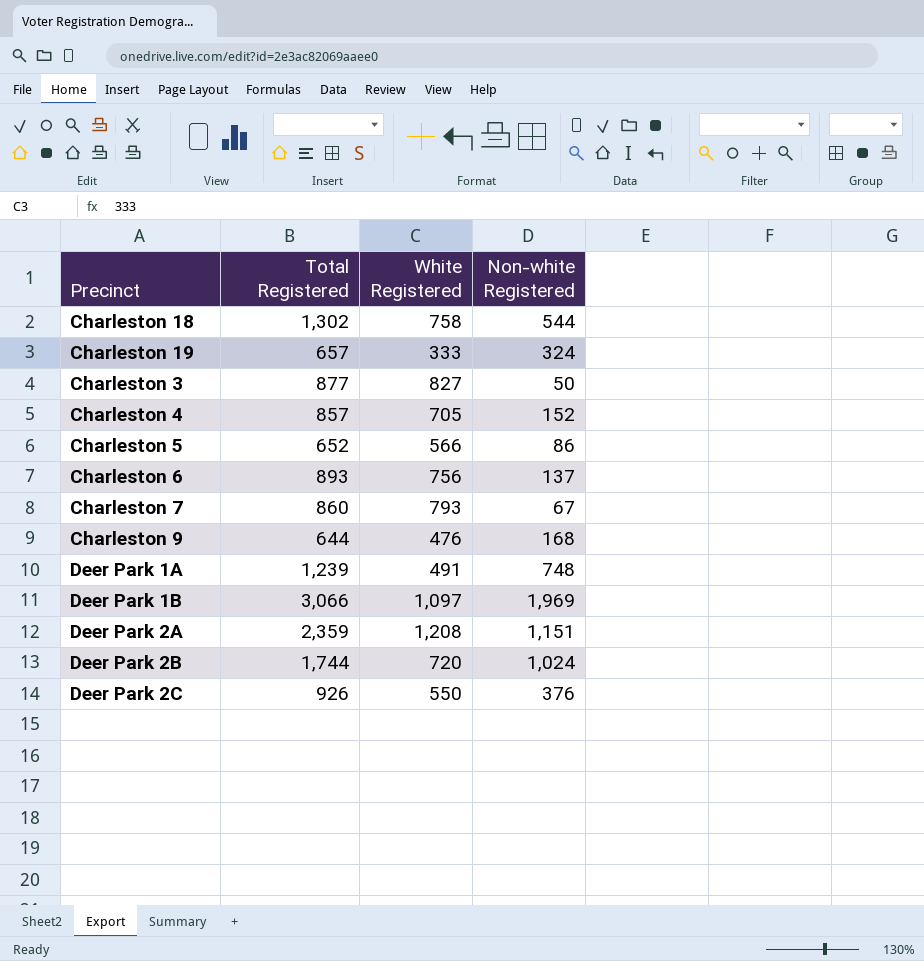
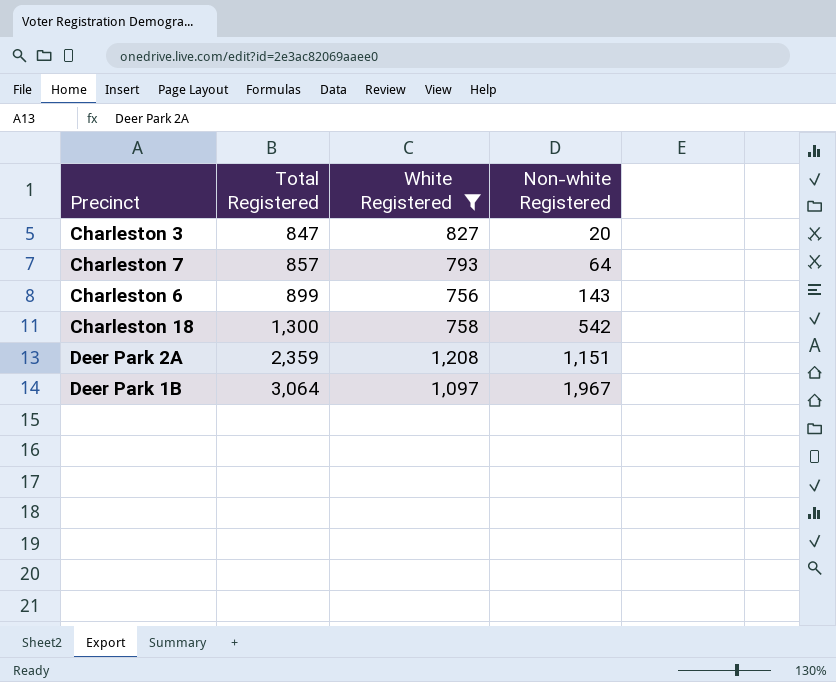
filter: none -> White Registered >= 756
row order: none -> Total Registered ascending
Charleston 3 | Total Registered: 877 -> 847
Charleston 3 | Non-white Registered: 50 -> 20
Charleston 7 | Total Registered: 860 -> 857
Charleston 7 | Non-white Registered: 67 -> 64
Charleston 6 | Total Registered: 893 -> 899
Charleston 6 | Non-white Registered: 137 -> 143
Charleston 18 | Total Registered: 1,302 -> 1,300
Charleston 18 | Non-white Registered: 544 -> 542
Deer Park 1B | Total Registered: 3,066 -> 3,064
Deer Park 1B | Non-white Registered: 1,969 -> 1,967

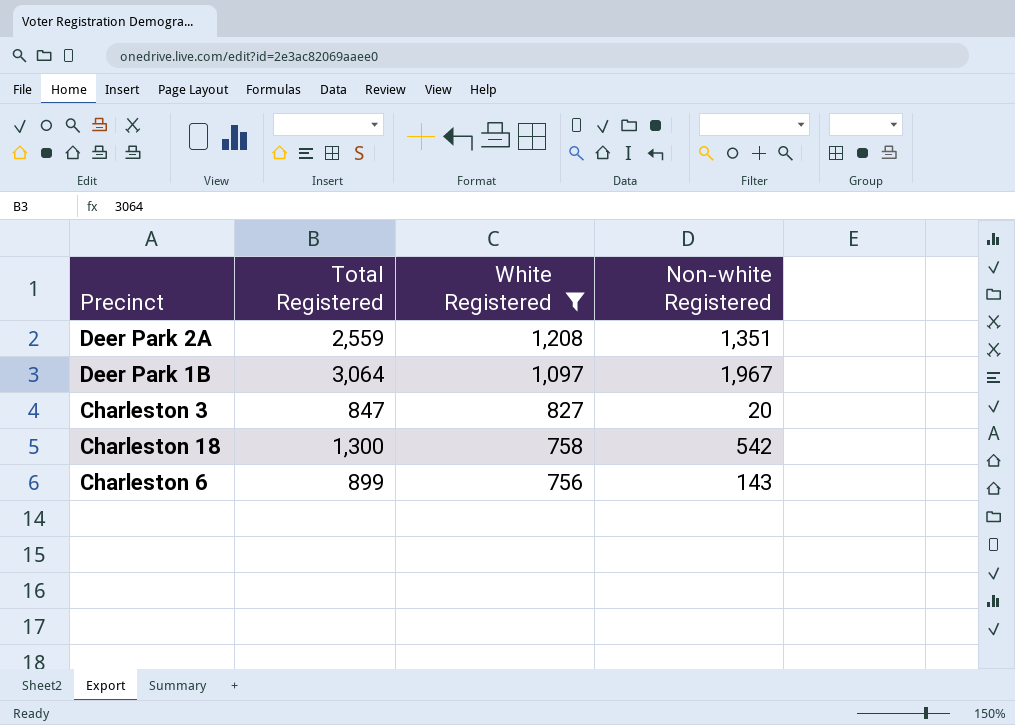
row order: Total Registered ascending -> White Registered descending
row Charleston 7: 857 | 793 | 64 -> none
Deer Park 2A | Total Registered: 2,359 -> 2,559
Deer Park 2A | Non-white Registered: 1,151 -> 1,351

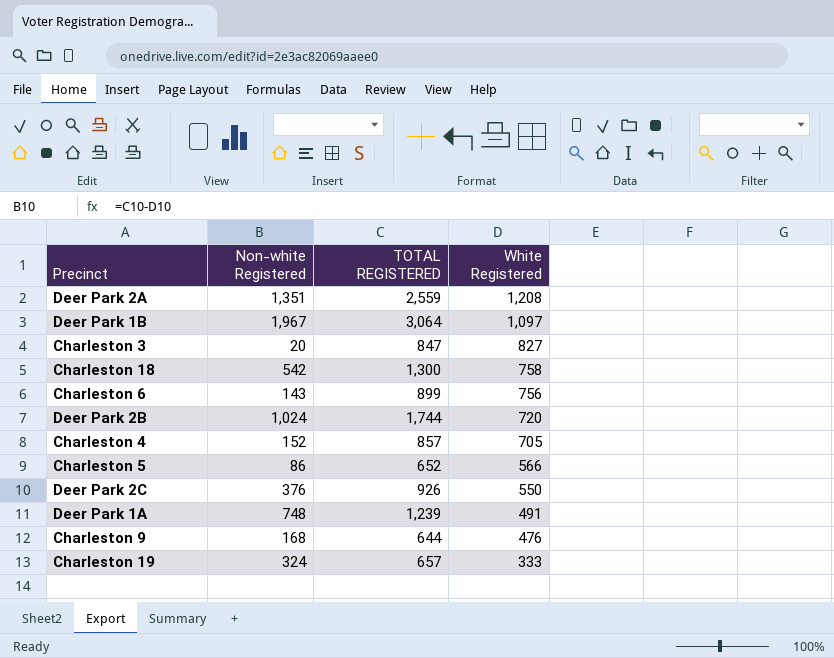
filter: White Registered >= 756 -> none
column Non-white Registered | position: 4 -> 2
column name: Total Registered -> TOTAL REGISTERED

